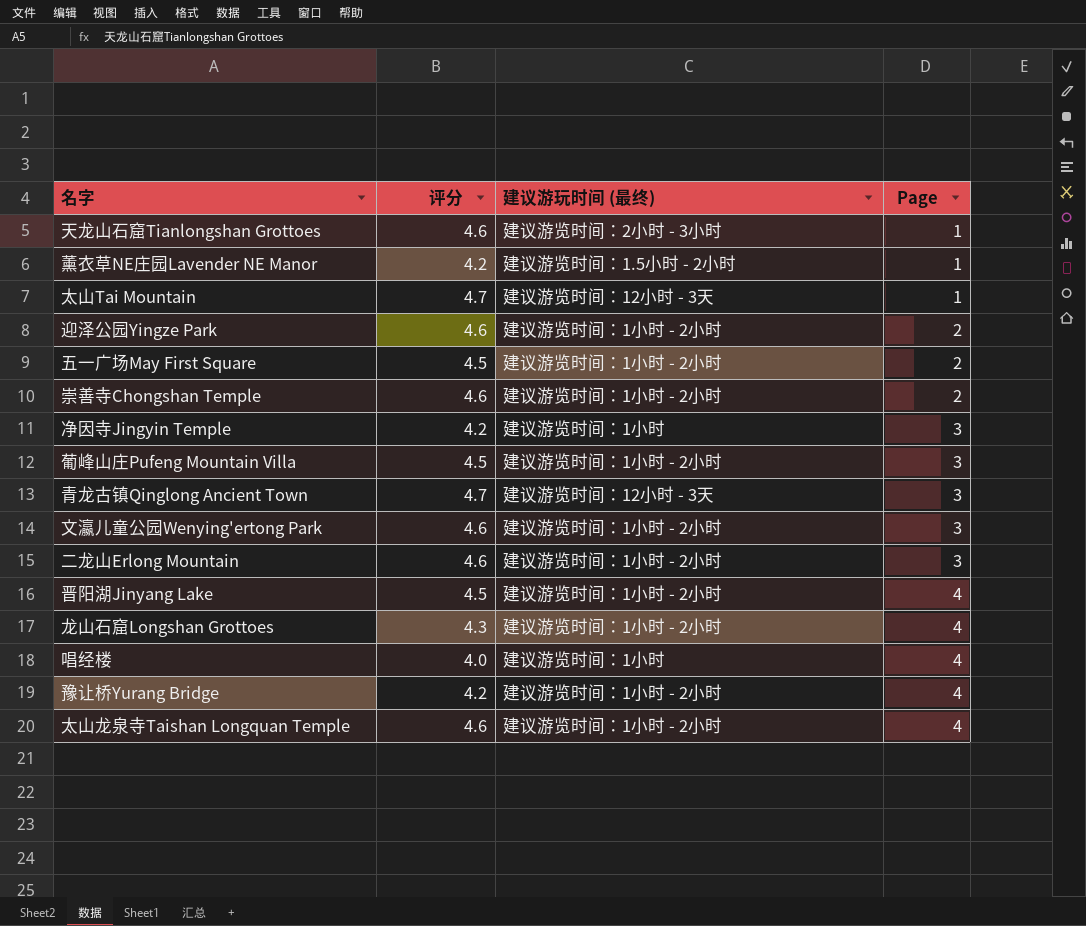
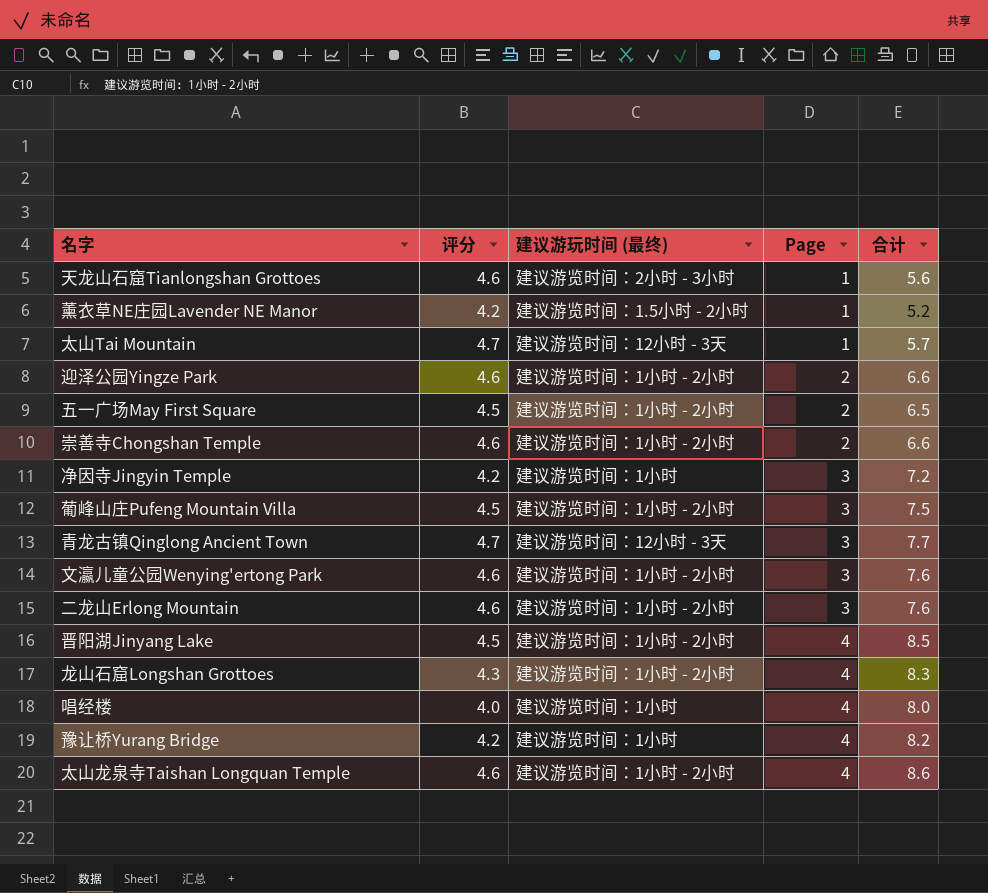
column 合计 | formula: none -> [评分] + [Page]
豫让桥Yurang Bridge | 建议游玩时间 (最终): 建议游览时间：1小时 - 2小时 -> 建议游览时间：1小时

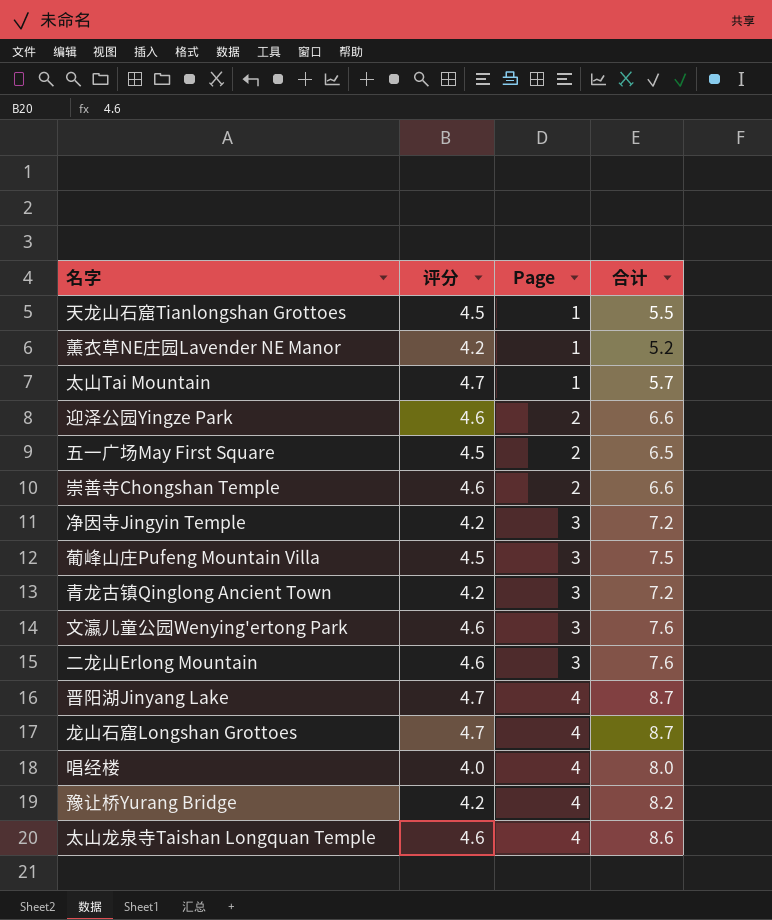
column 建议游玩时间 (最终) | position: 3 -> none
天龙山石窟Tianlongshan Grottoes | 评分: 4.6 -> 4.5
天龙山石窟Tianlongshan Grottoes | 合计: 5.6 -> 5.5
青龙古镇Qinglong Ancient Town | 评分: 4.7 -> 4.2
青龙古镇Qinglong Ancient Town | 合计: 7.7 -> 7.2
晋阳湖Jinyang Lake | 评分: 4.5 -> 4.7
晋阳湖Jinyang Lake | 合计: 8.5 -> 8.7
龙山石窟Longshan Grottoes | 评分: 4.3 -> 4.7
龙山石窟Longshan Grottoes | 合计: 8.3 -> 8.7

